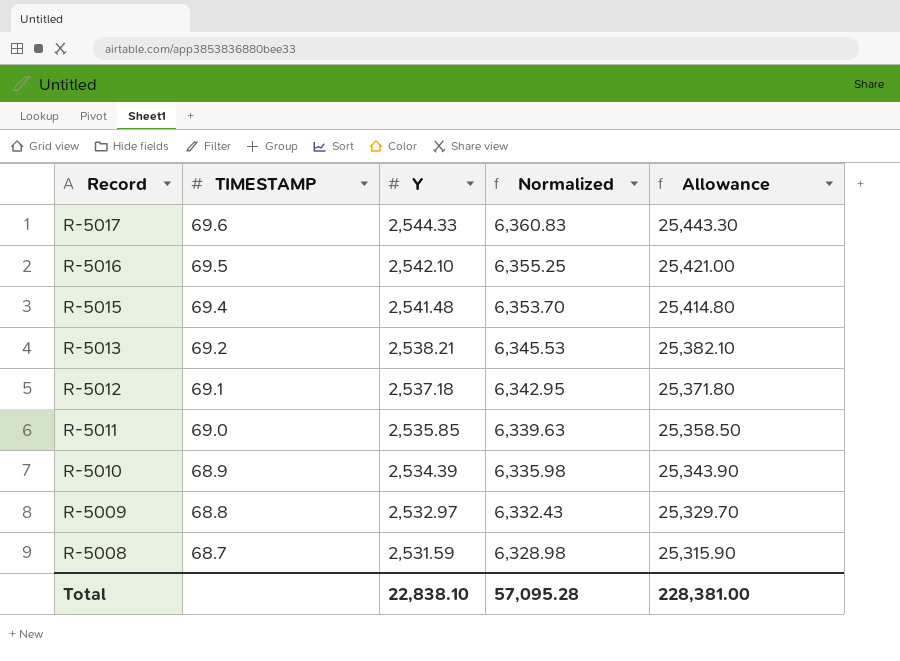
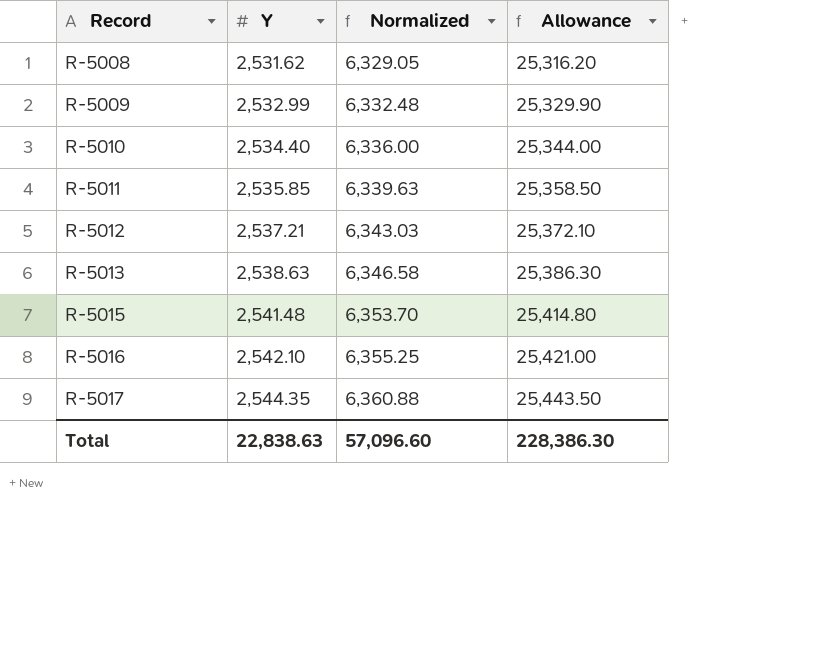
row order: Record descending -> Record ascending
column TIMESTAMP | position: 2 -> none
R-5008 | Y: 2,531.59 -> 2,531.62
R-5008 | Normalized: 6,328.98 -> 6,329.05
R-5008 | Allowance: 25,315.90 -> 25,316.20
R-5009 | Y: 2,532.97 -> 2,532.99
R-5009 | Normalized: 6,332.43 -> 6,332.48
R-5009 | Allowance: 25,329.70 -> 25,329.90
R-5010 | Y: 2,534.39 -> 2,534.40
R-5010 | Normalized: 6,335.98 -> 6,336.00
R-5010 | Allowance: 25,343.90 -> 25,344.00
R-5012 | Y: 2,537.18 -> 2,537.21
R-5012 | Normalized: 6,342.95 -> 6,343.03
R-5012 | Allowance: 25,371.80 -> 25,372.10
R-5013 | Y: 2,538.21 -> 2,538.63
R-5013 | Normalized: 6,345.53 -> 6,346.58
R-5013 | Allowance: 25,382.10 -> 25,386.30
R-5017 | Y: 2,544.33 -> 2,544.35
R-5017 | Normalized: 6,360.83 -> 6,360.88
R-5017 | Allowance: 25,443.30 -> 25,443.50
Total | Y: 22,838.10 -> 22,838.63
Total | Normalized: 57,095.28 -> 57,096.60
Total | Allowance: 228,381.00 -> 228,386.30

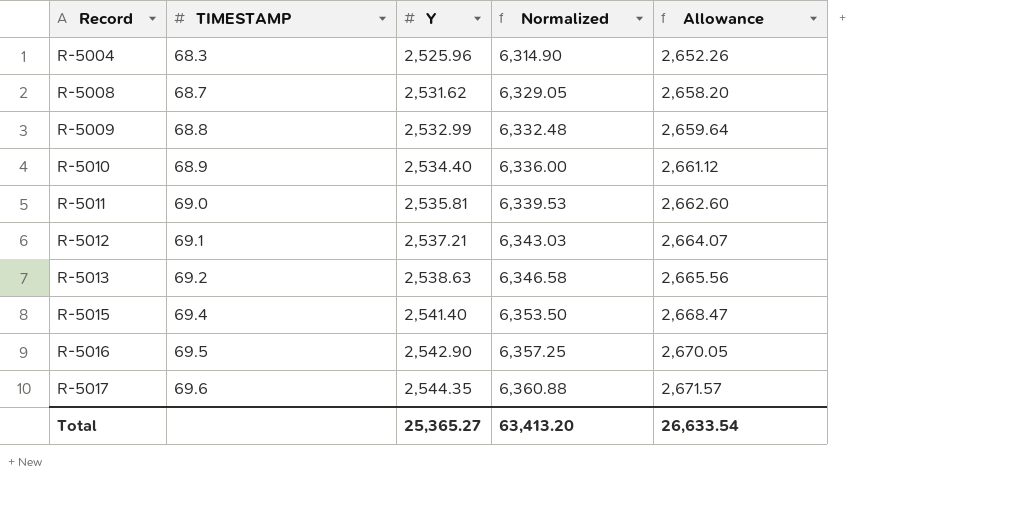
column TIMESTAMP | position: none -> 2
column Allowance | formula: [Y] * 10 -> [Y] * 1.05
row R-5004: none -> 68.3 | 2,525.96 | 6,314.90 | 2,652.26
R-5011 | Y: 2,535.85 -> 2,535.81
R-5011 | Normalized: 6,339.63 -> 6,339.53
R-5015 | Y: 2,541.48 -> 2,541.40
R-5015 | Normalized: 6,353.70 -> 6,353.50
R-5016 | Y: 2,542.10 -> 2,542.90
R-5016 | Normalized: 6,355.25 -> 6,357.25
Total | Y: 22,838.63 -> 25,365.27
Total | Normalized: 57,096.60 -> 63,413.20
Total | Allowance: 228,386.30 -> 26,633.54

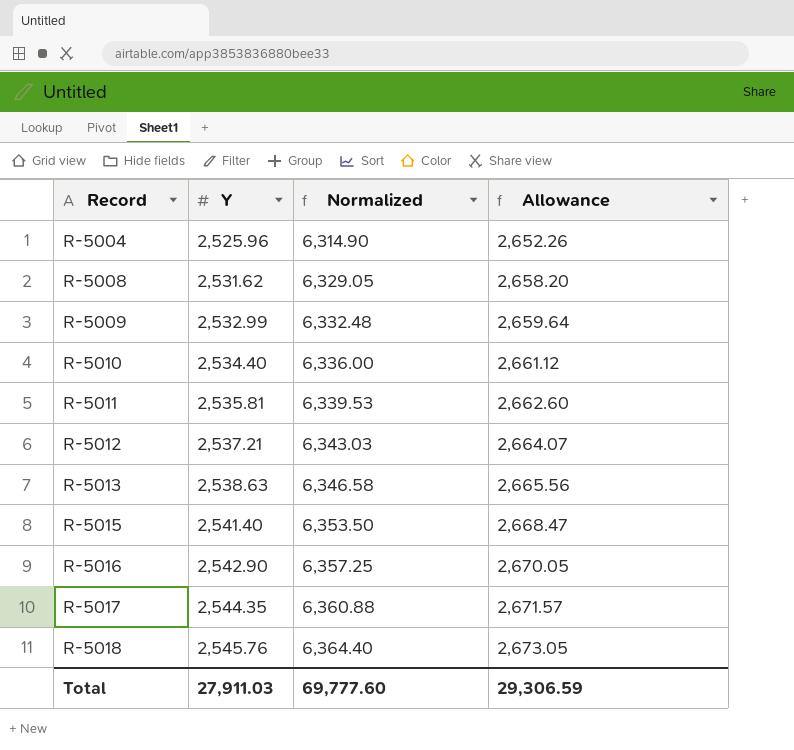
column TIMESTAMP | position: 2 -> none
row R-5018: none -> 2,545.76 | 6,364.40 | 2,673.05
Total | Y: 25,365.27 -> 27,911.03
Total | Normalized: 63,413.20 -> 69,777.60
Total | Allowance: 26,633.54 -> 29,306.59

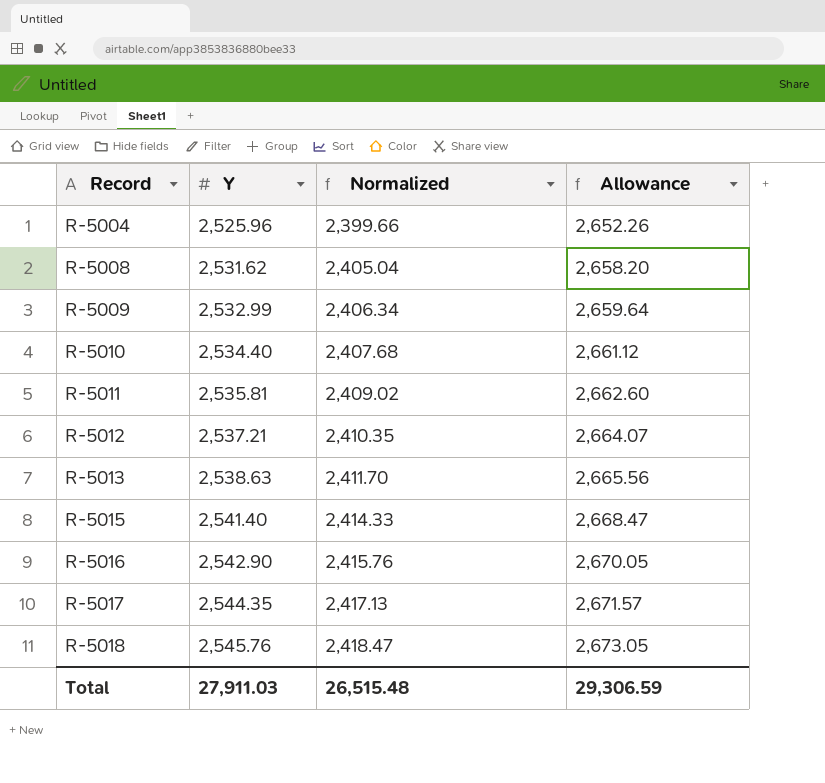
column Normalized | formula: [Y] * 2.5 -> [Y] * 0.95
Total | Normalized: 69,777.60 -> 26,515.48

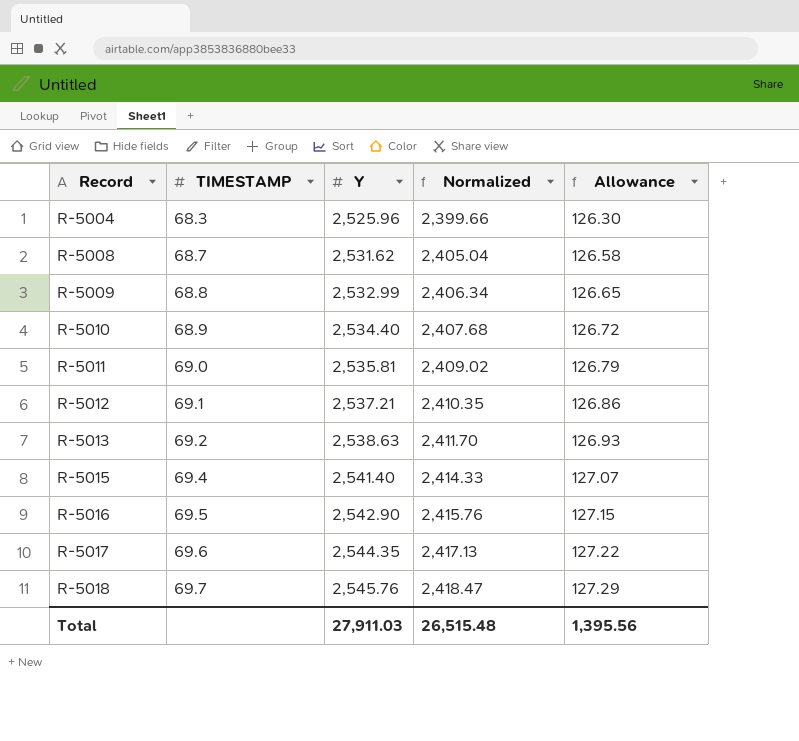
column TIMESTAMP | position: none -> 2
column Allowance | formula: [Y] * 1.05 -> [Y] * 0.05
Total | Allowance: 29,306.59 -> 1,395.56

